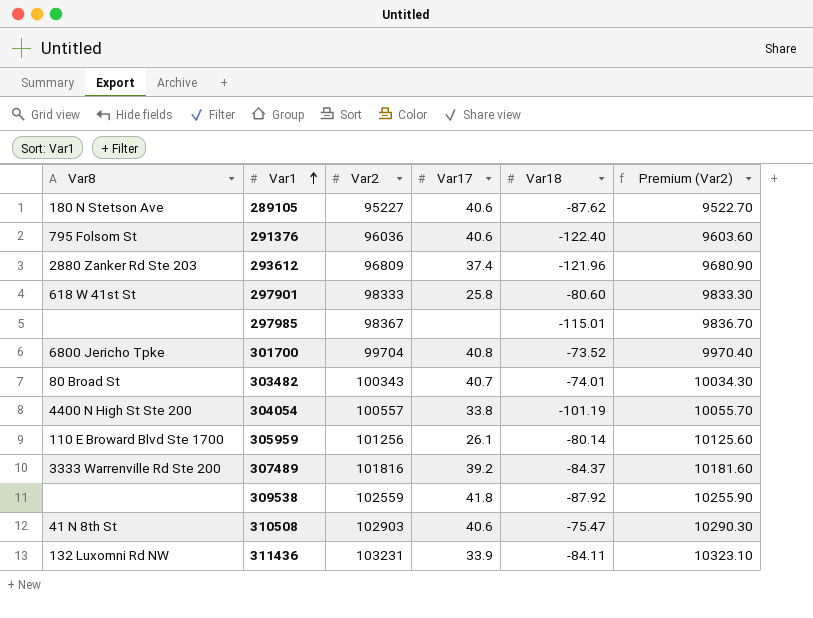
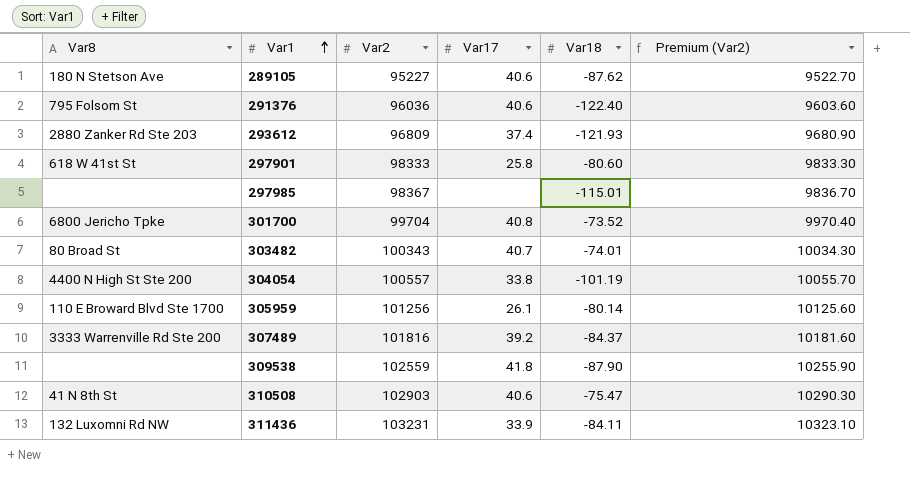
293612 | Var18: -121.96 -> -121.93
309538 | Var18: -87.92 -> -87.90

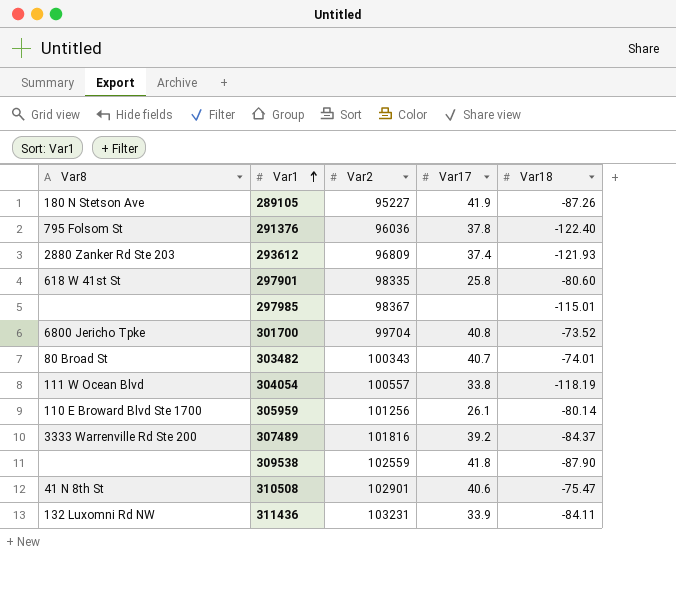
column Premium (Var2) | formula: [Var2] * 0.1 -> none
289105 | Var17: 40.6 -> 41.9
289105 | Var18: -87.62 -> -87.26
291376 | Var17: 40.6 -> 37.8
297901 | Var2: 98333 -> 98335
304054 | Var8: 4400 N High St Ste 200 -> 111 W Ocean Blvd
304054 | Var18: -101.19 -> -118.19
310508 | Var2: 102903 -> 102901

